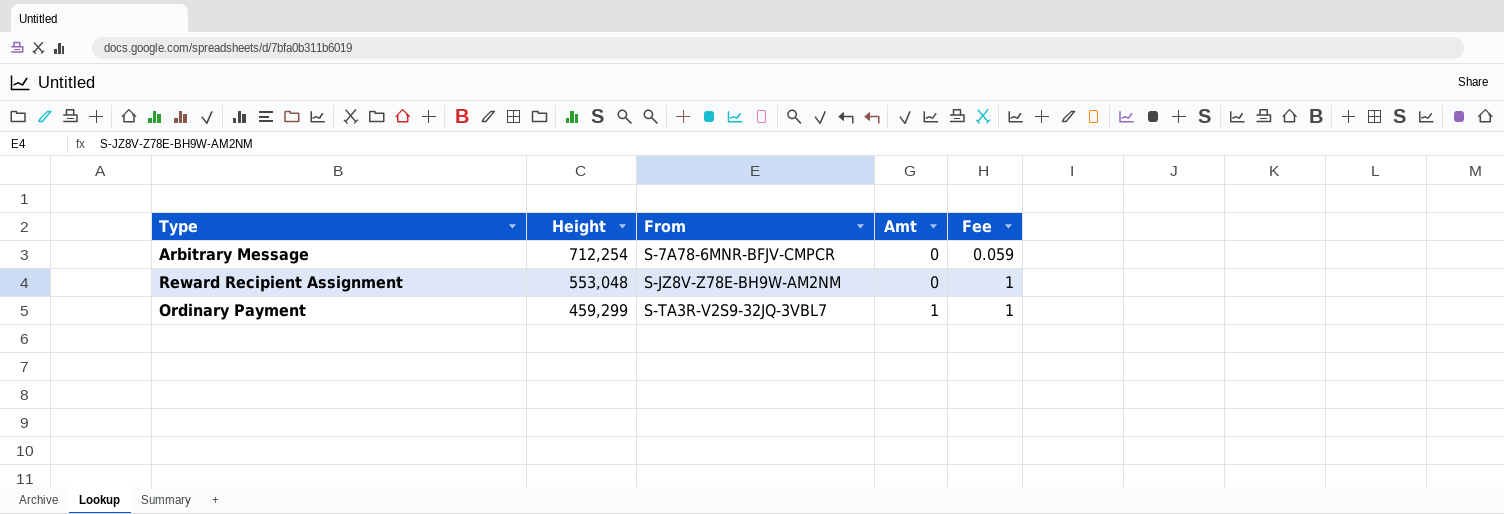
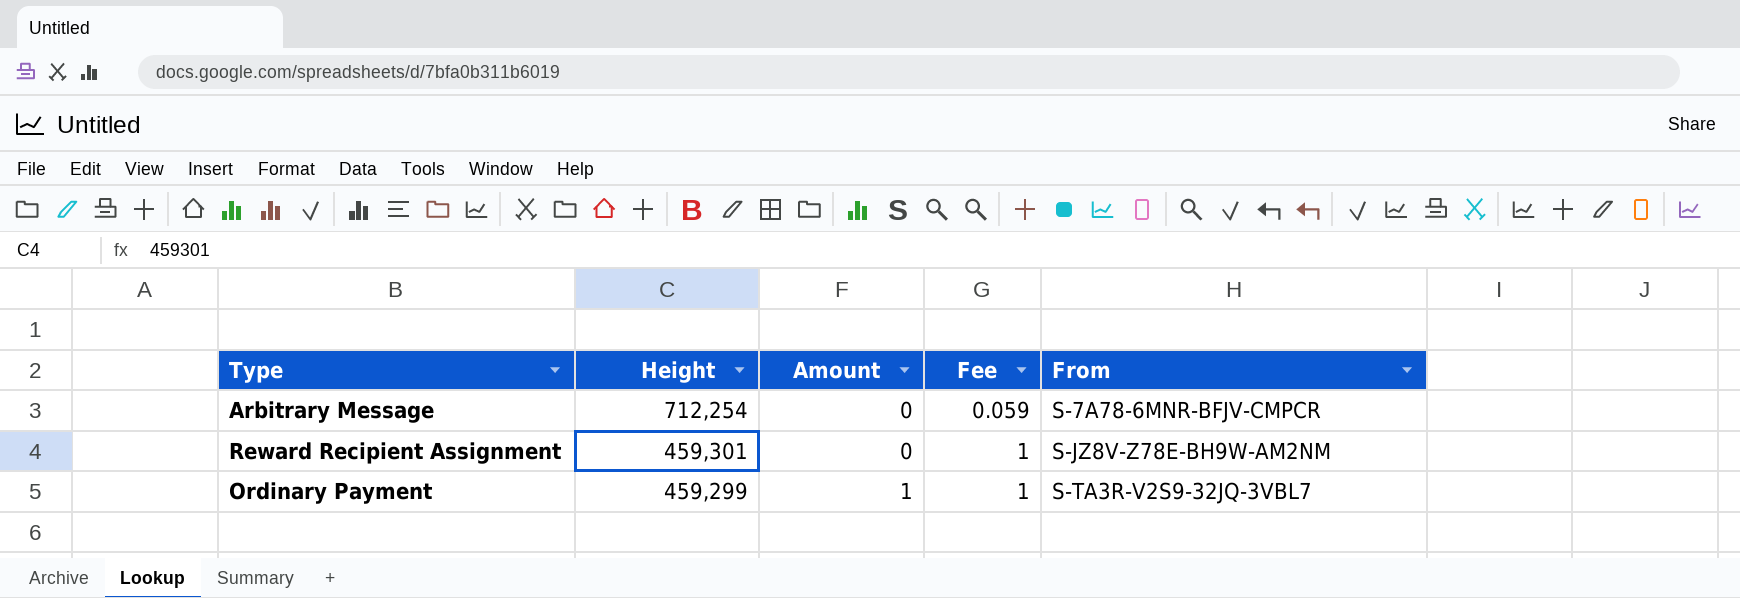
column name: Amt -> Amount
column From | position: 3 -> 5
Reward Recipient Assignment | Height: 553,048 -> 459,301

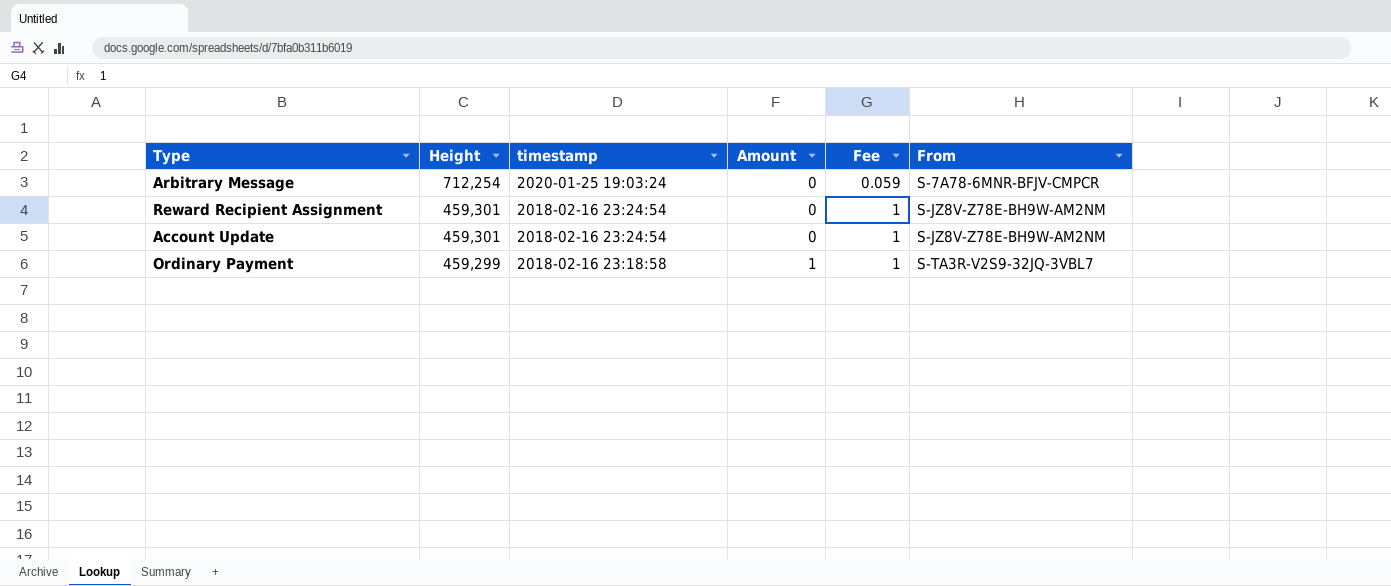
column timestamp | position: none -> 3
row Account Update: none -> 459,301 | 2018-02-16 23:24:54 | 0 | 1 | S-JZ8V-Z78E-BH9W-AM2NM

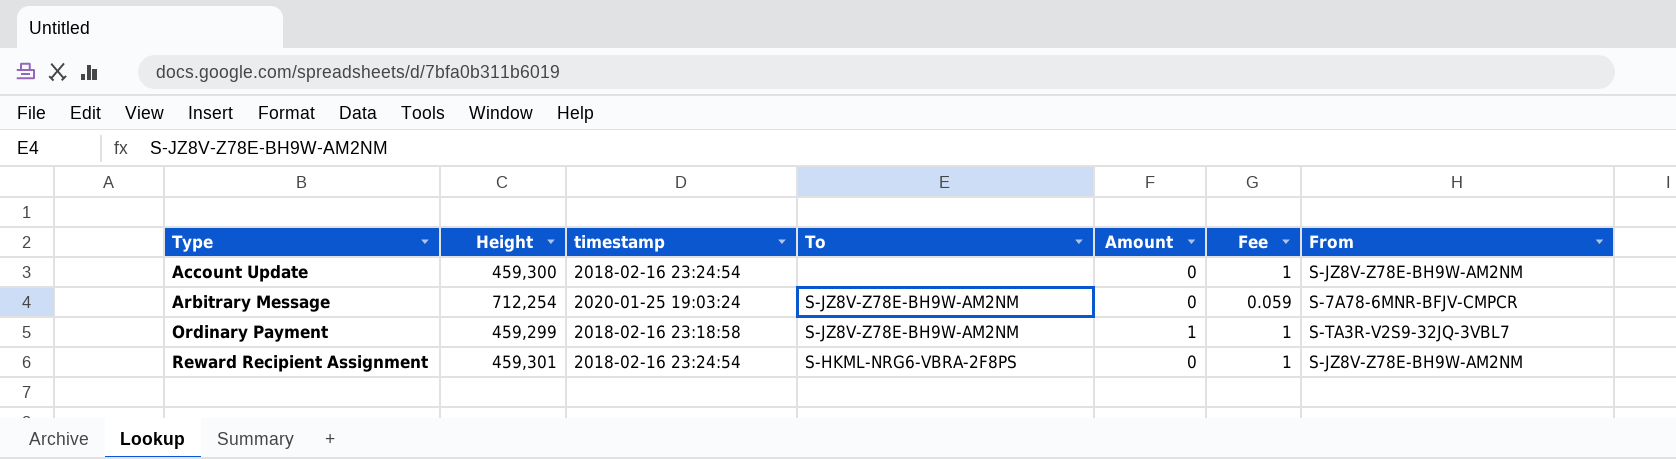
row order: Height descending -> Type ascending
column To | position: none -> 4
Account Update | Height: 459,301 -> 459,300

